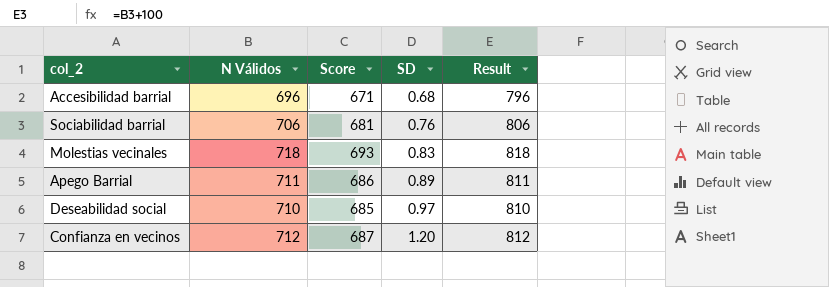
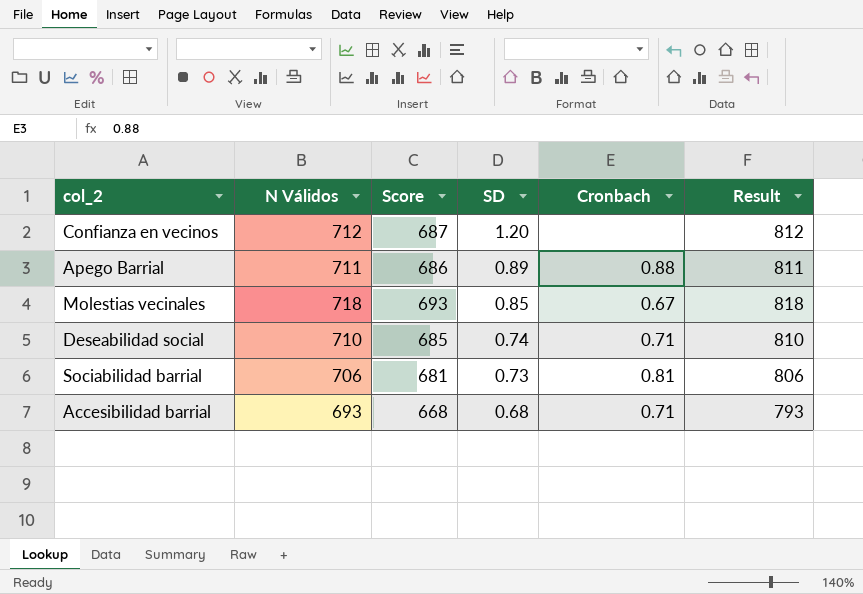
row order: SD ascending -> SD descending
column Cronbach | position: none -> 5
Molestias vecinales | SD: 0.83 -> 0.85
Deseabilidad social | SD: 0.97 -> 0.74
Sociabilidad barrial | SD: 0.76 -> 0.73
Accesibilidad barrial | N Válidos: 696 -> 693
Accesibilidad barrial | Score: 671 -> 668
Accesibilidad barrial | Result: 796 -> 793

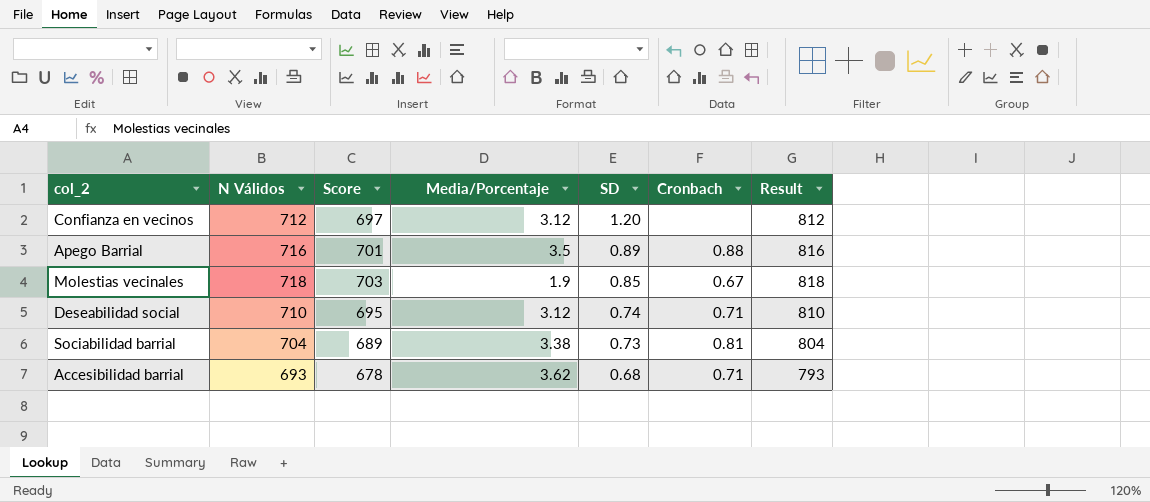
column Score | formula: [N Válidos] - 25 -> [N Válidos] - 15
column Media/Porcentaje | position: none -> 4
Apego Barrial | N Válidos: 711 -> 716
Apego Barrial | Result: 811 -> 816
Sociabilidad barrial | N Válidos: 706 -> 704
Sociabilidad barrial | Result: 806 -> 804

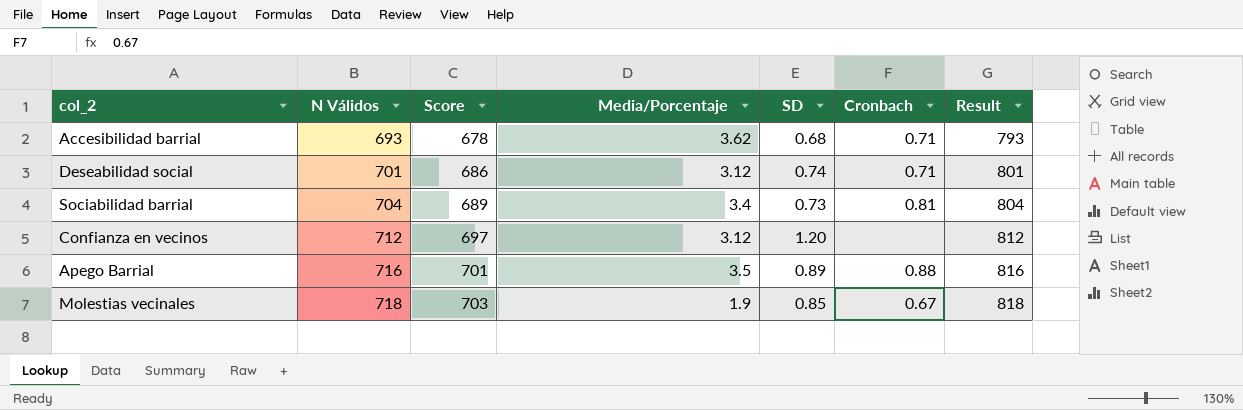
row order: SD descending -> N Válidos ascending
Deseabilidad social | N Válidos: 710 -> 701
Deseabilidad social | Score: 695 -> 686
Deseabilidad social | Result: 810 -> 801
Sociabilidad barrial | Media/Porcentaje: 3.38 -> 3.4

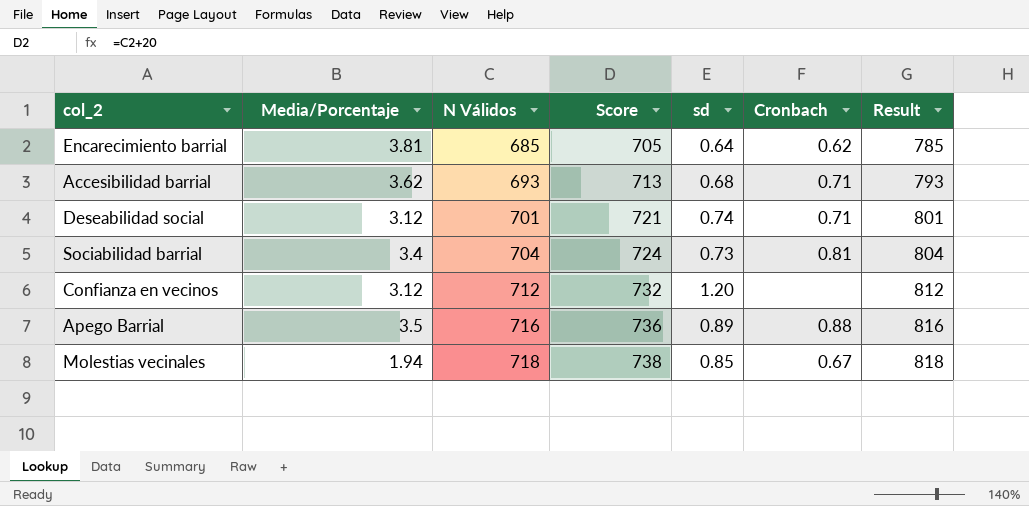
column Media/Porcentaje | position: 4 -> 2
column Score | formula: [N Válidos] - 15 -> [N Válidos] + 20
column name: SD -> sd
row Encarecimiento barrial: none -> 3.81 | 685 | 705 | 0.64 | 0.62 | 785
Molestias vecinales | Media/Porcentaje: 1.9 -> 1.94

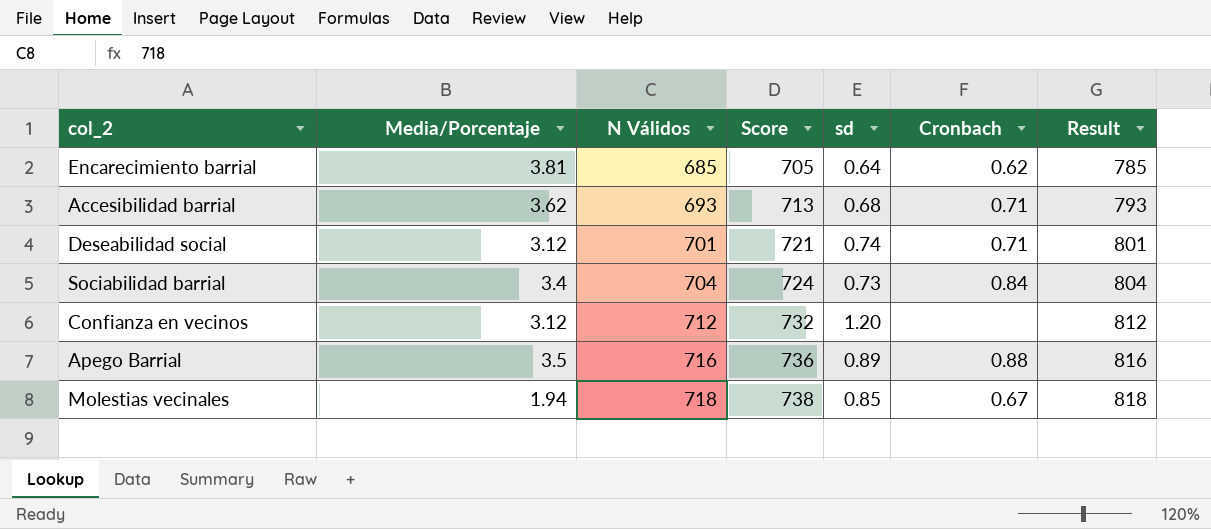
Sociabilidad barrial | Cronbach: 0.81 -> 0.84

